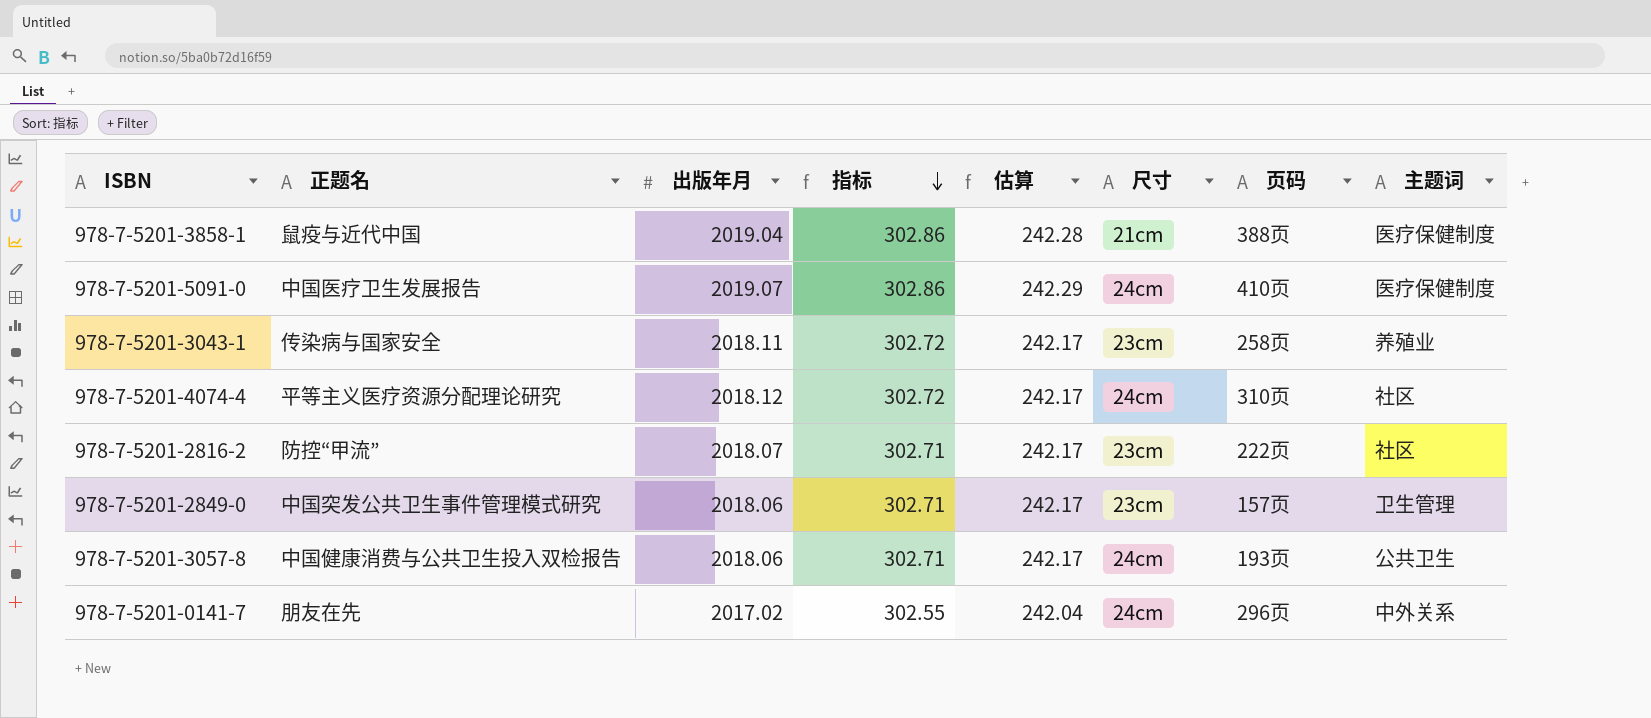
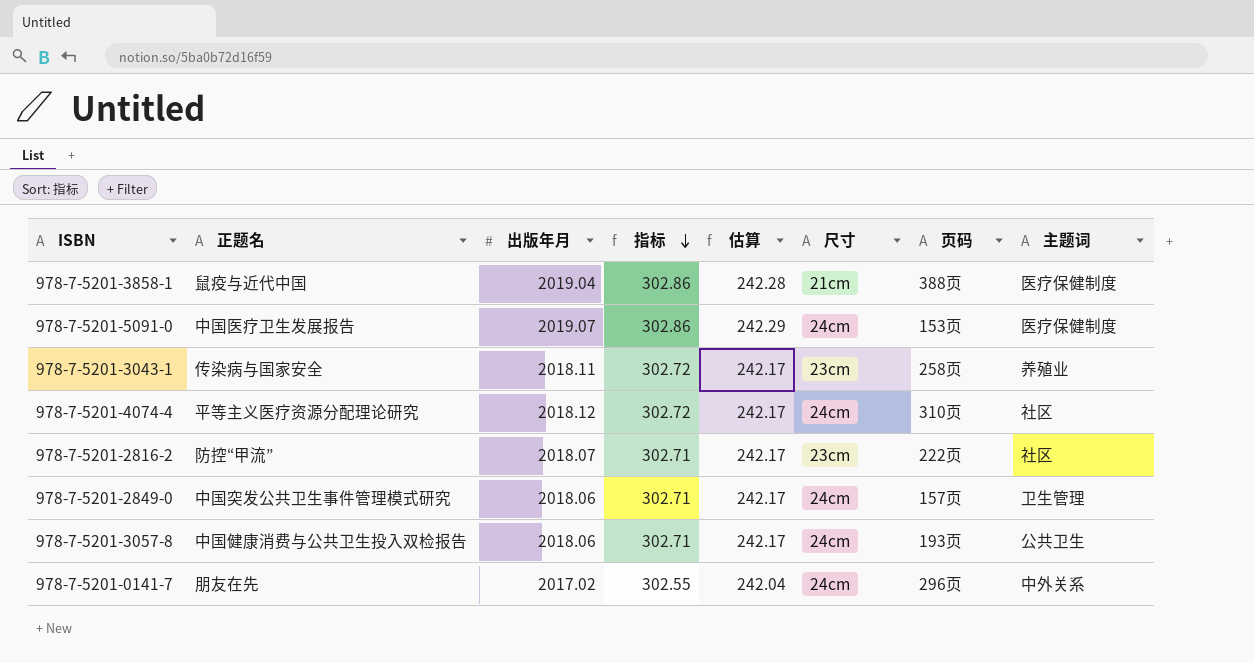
978-7-5201-5091-0 | 页码: 410页 -> 153页
978-7-5201-2849-0 | 尺寸: 23cm -> 24cm

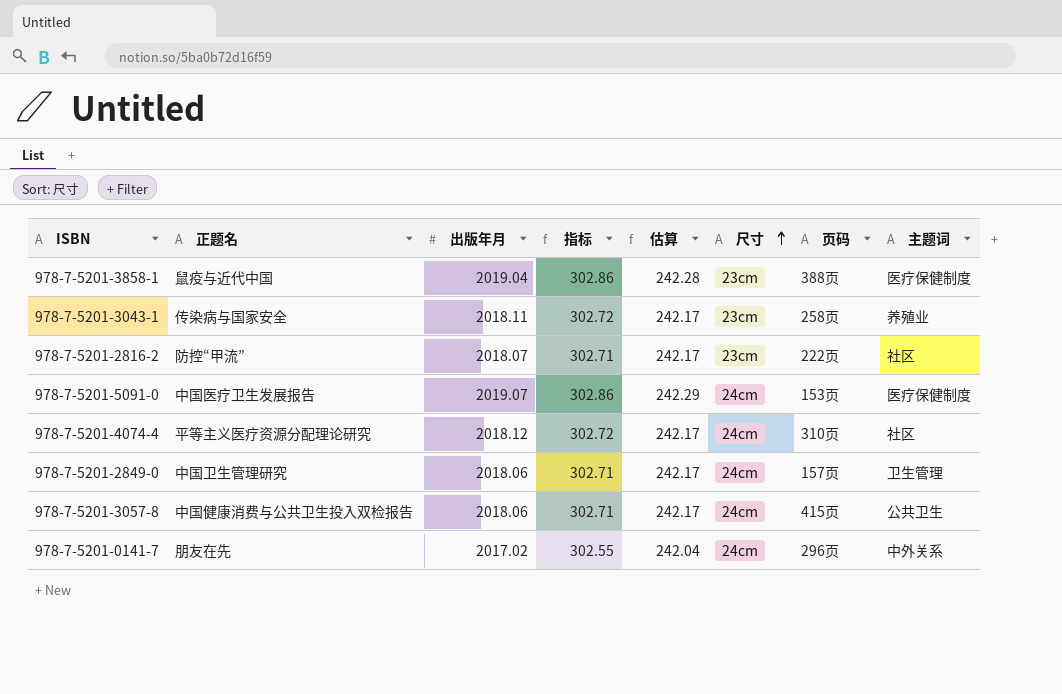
row order: 指标 descending -> 尺寸 ascending
978-7-5201-3858-1 | 尺寸: 21cm -> 23cm
978-7-5201-2849-0 | 正题名: 中国突发公共卫生事件管理模式研究 -> 中国卫生管理研究
978-7-5201-3057-8 | 页码: 193页 -> 415页

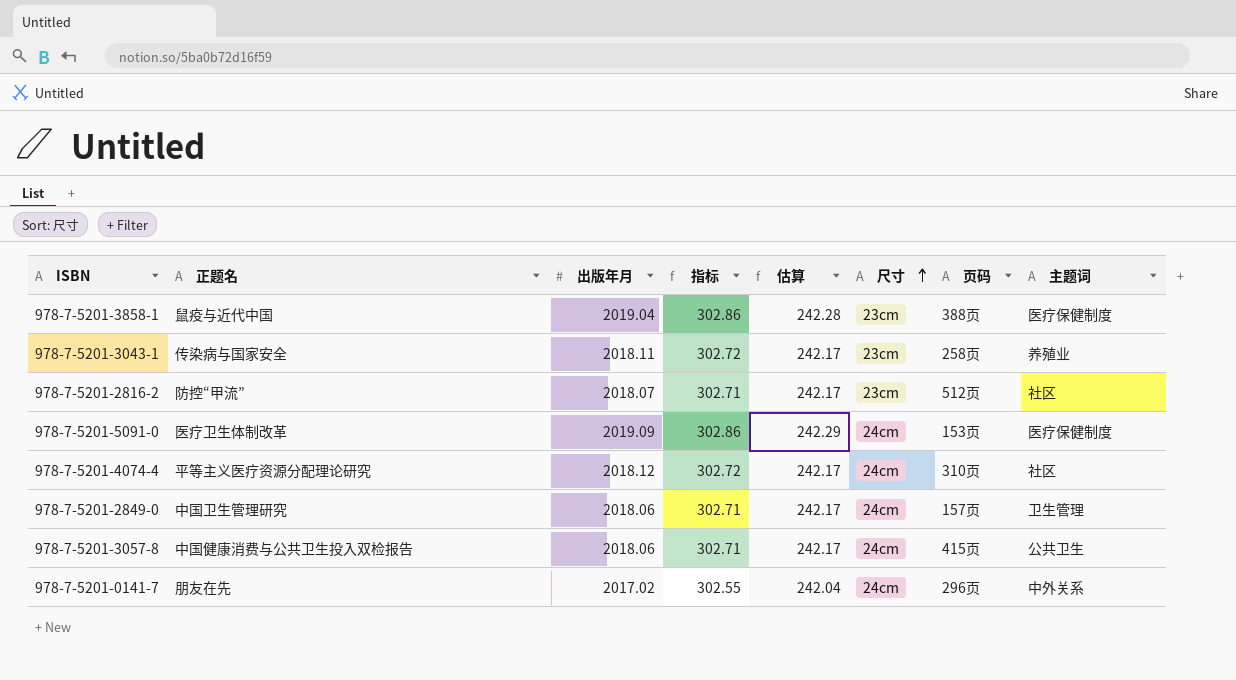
978-7-5201-2816-2 | 页码: 222页 -> 512页
978-7-5201-5091-0 | 正题名: 中国医疗卫生发展报告 -> 医疗卫生体制改革
978-7-5201-5091-0 | 出版年月: 2019.07 -> 2019.09

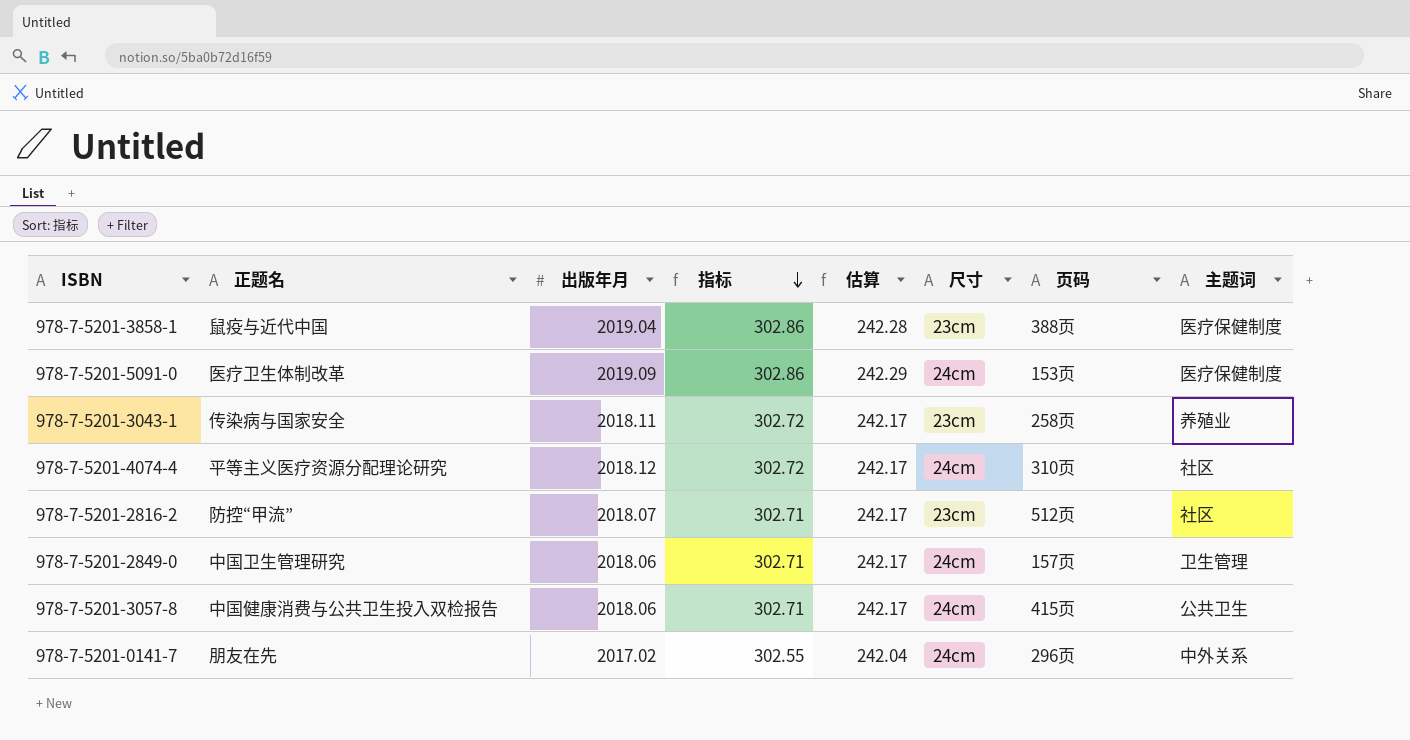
row order: 尺寸 ascending -> 指标 descending

